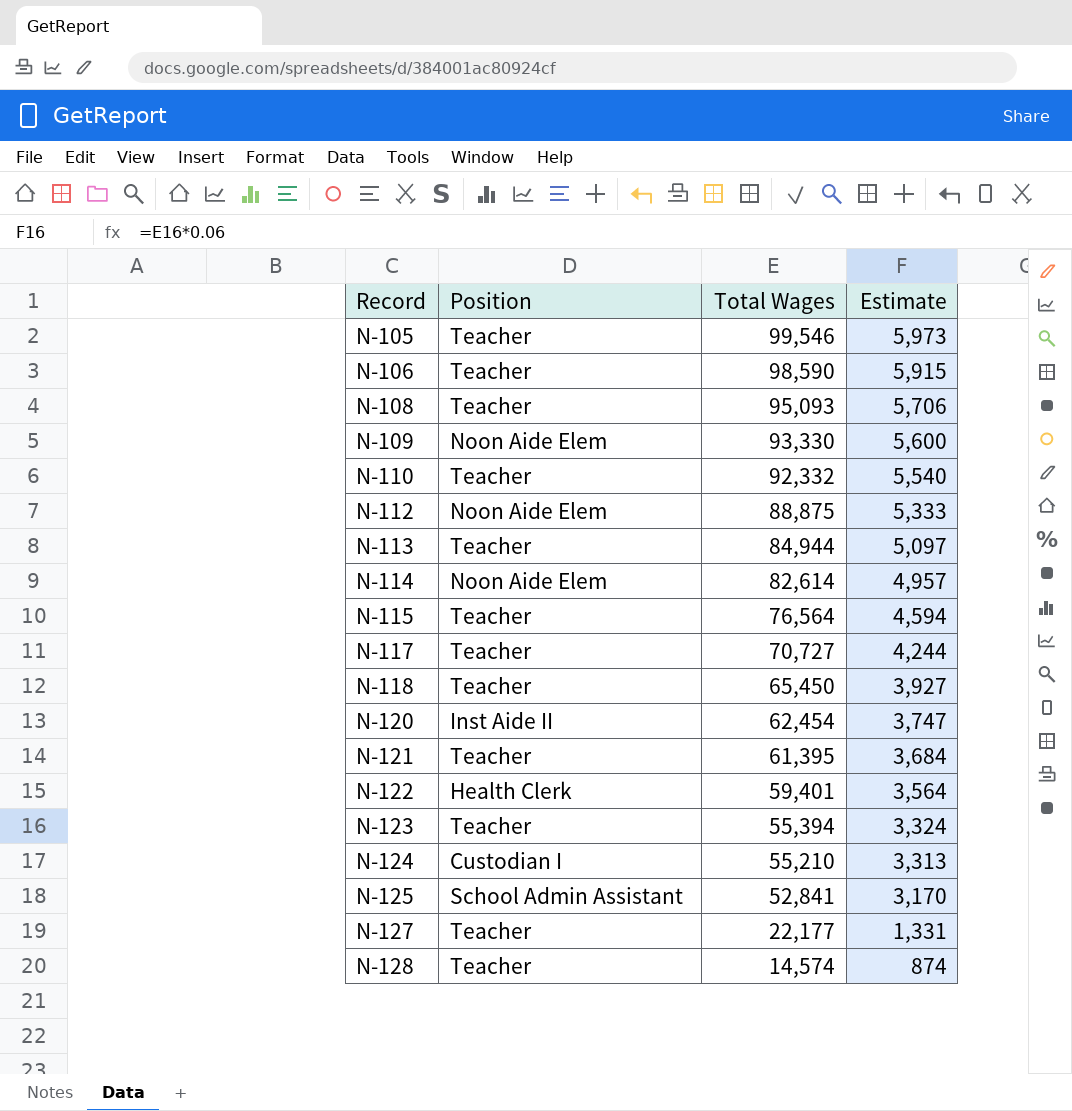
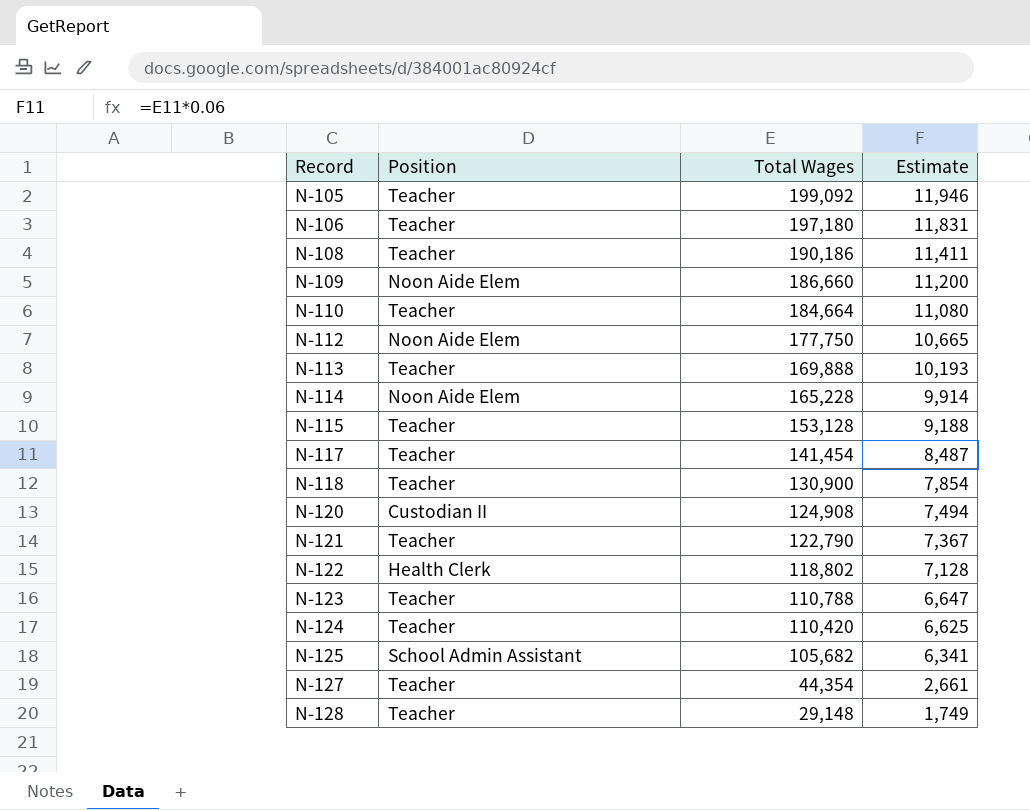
N-105 | Total Wages: 99,546 -> 199,092
N-105 | Estimate: 5,973 -> 11,946
N-106 | Total Wages: 98,590 -> 197,180
N-106 | Estimate: 5,915 -> 11,831
N-108 | Total Wages: 95,093 -> 190,186
N-108 | Estimate: 5,706 -> 11,411
N-109 | Total Wages: 93,330 -> 186,660
N-109 | Estimate: 5,600 -> 11,200
N-110 | Total Wages: 92,332 -> 184,664
N-110 | Estimate: 5,540 -> 11,080
N-112 | Total Wages: 88,875 -> 177,750
N-112 | Estimate: 5,333 -> 10,665
N-113 | Total Wages: 84,944 -> 169,888
N-113 | Estimate: 5,097 -> 10,193
N-114 | Total Wages: 82,614 -> 165,228
N-114 | Estimate: 4,957 -> 9,914
N-115 | Total Wages: 76,564 -> 153,128
N-115 | Estimate: 4,594 -> 9,188
N-117 | Total Wages: 70,727 -> 141,454
N-117 | Estimate: 4,244 -> 8,487
N-118 | Total Wages: 65,450 -> 130,900
N-118 | Estimate: 3,927 -> 7,854
N-120 | Position: Inst Aide II -> Custodian II
N-120 | Total Wages: 62,454 -> 124,908
N-120 | Estimate: 3,747 -> 7,494
N-121 | Total Wages: 61,395 -> 122,790
N-121 | Estimate: 3,684 -> 7,367
N-122 | Total Wages: 59,401 -> 118,802
N-122 | Estimate: 3,564 -> 7,128
N-123 | Total Wages: 55,394 -> 110,788
N-123 | Estimate: 3,324 -> 6,647
N-124 | Position: Custodian I -> Teacher
N-124 | Total Wages: 55,210 -> 110,420
N-124 | Estimate: 3,313 -> 6,625
N-125 | Total Wages: 52,841 -> 105,682
N-125 | Estimate: 3,170 -> 6,341
N-127 | Total Wages: 22,177 -> 44,354
N-127 | Estimate: 1,331 -> 2,661
N-128 | Total Wages: 14,574 -> 29,148
N-128 | Estimate: 874 -> 1,749

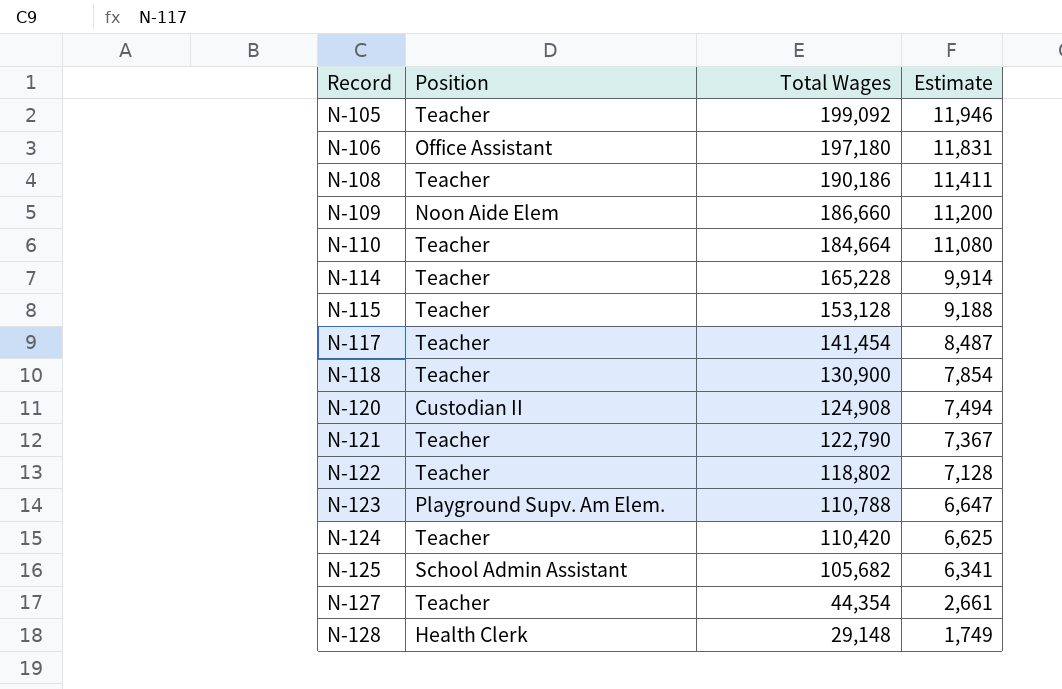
row N-112: Noon Aide Elem | 177,750 | 10,665 -> none
row N-113: Teacher | 169,888 | 10,193 -> none
N-106 | Position: Teacher -> Office Assistant
N-114 | Position: Noon Aide Elem -> Teacher
N-122 | Position: Health Clerk -> Teacher
N-123 | Position: Teacher -> Playground Supv. Am Elem.
N-128 | Position: Teacher -> Health Clerk

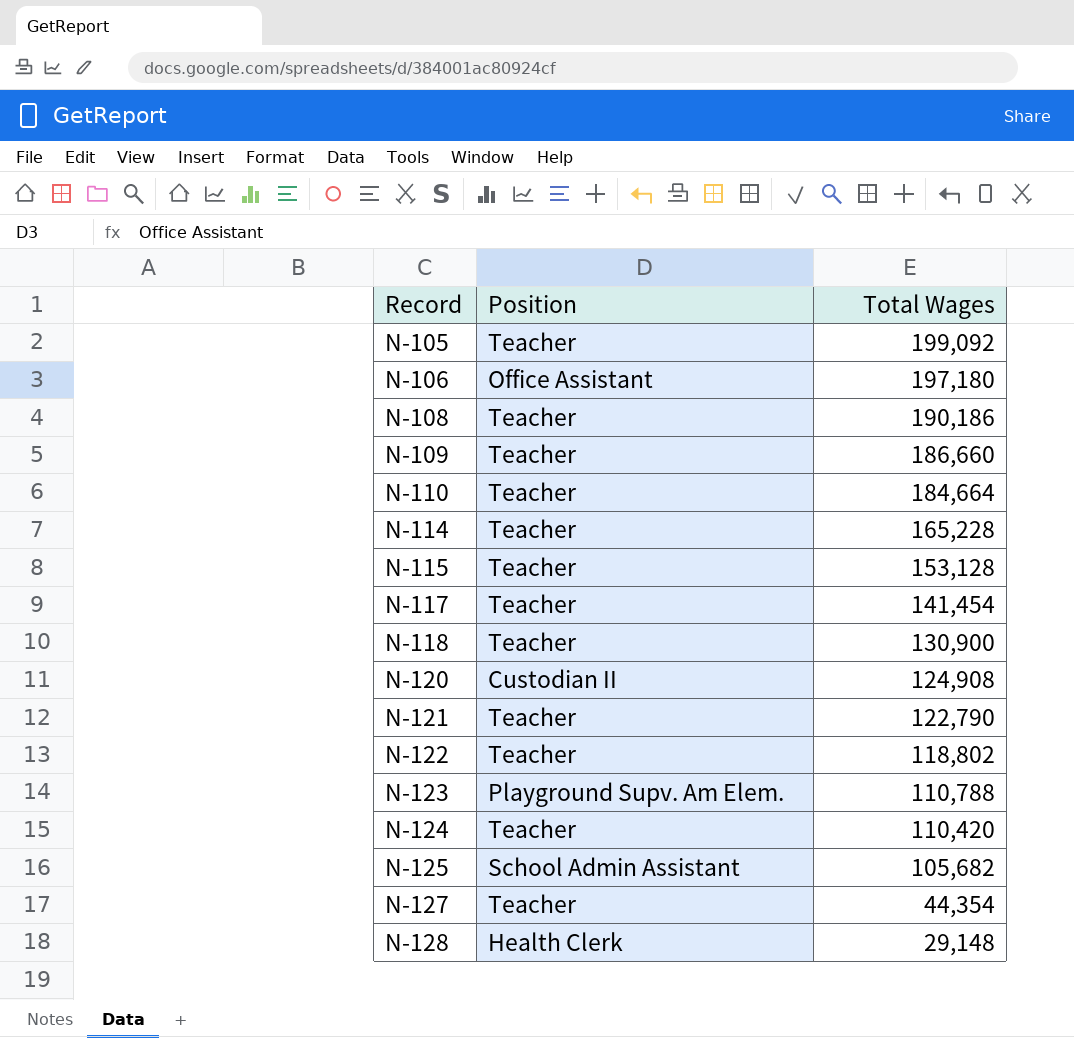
column Estimate | formula: [Total Wages] * 0.06 -> none
N-109 | Position: Noon Aide Elem -> Teacher

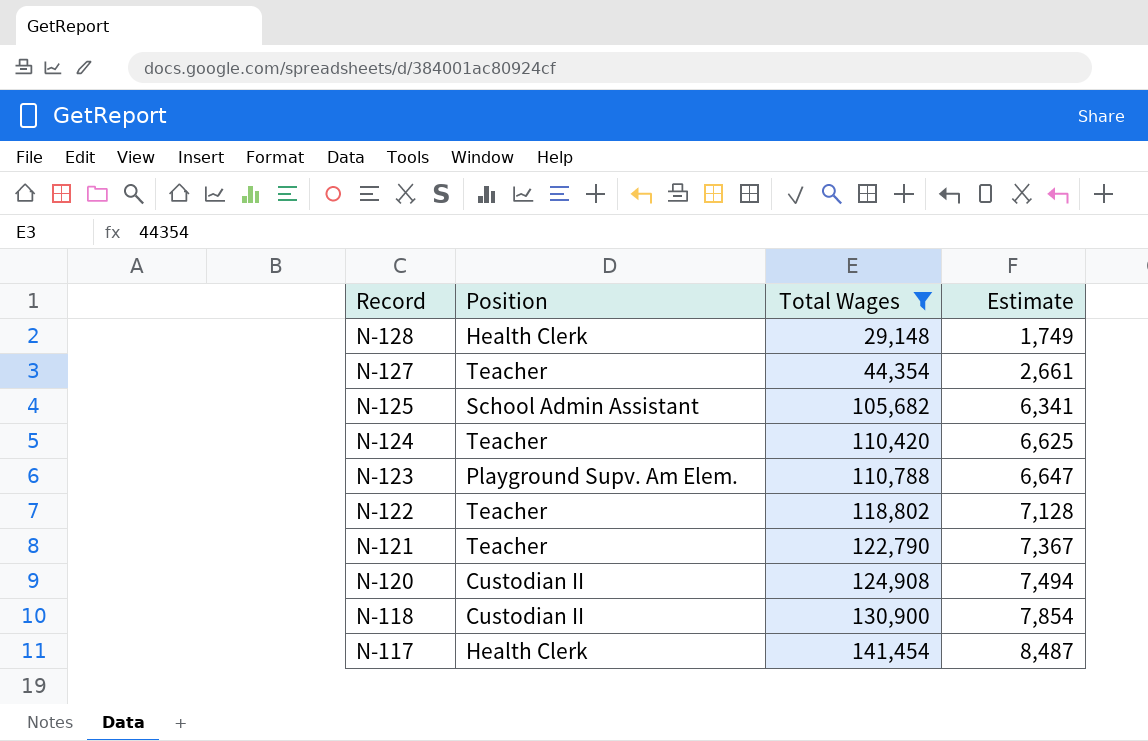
filter: none -> Total Wages <= 141,454
row order: Record ascending -> Record descending
column Estimate | formula: none -> [Total Wages] * 0.06
N-118 | Position: Teacher -> Custodian II
N-117 | Position: Teacher -> Health Clerk

